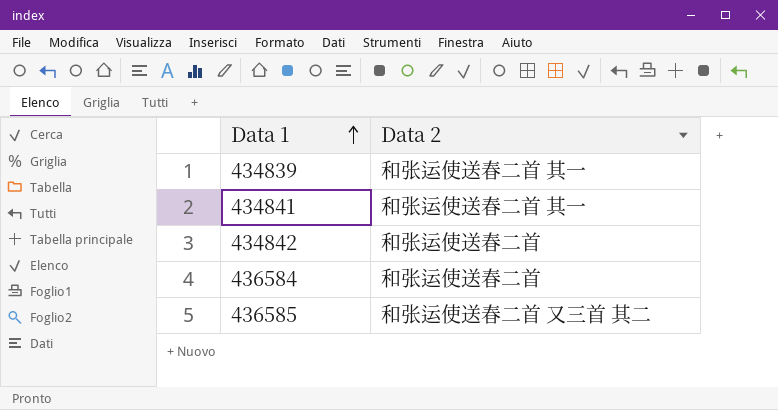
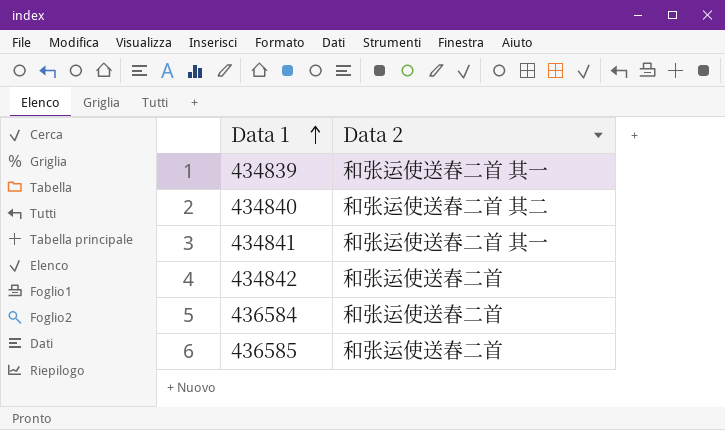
row 434840: none -> 和张运使送春二首 其二
436585 | Data 2: 和张运使送春二首 又三首 其二 -> 和张运使送春二首

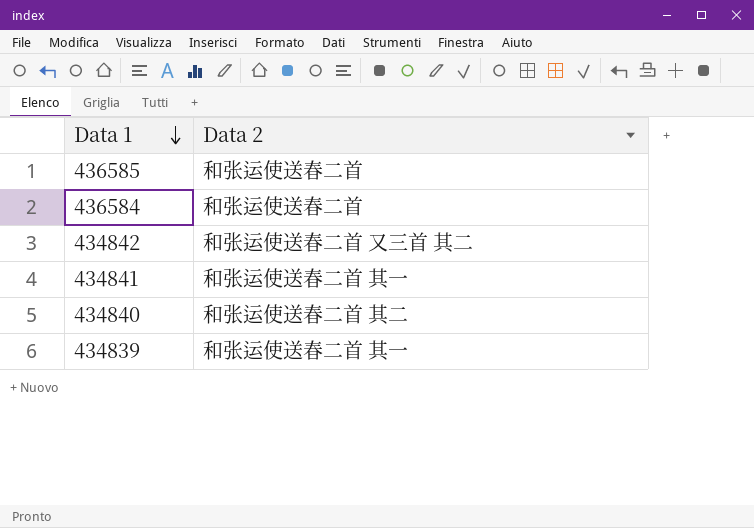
row order: Data 1 ascending -> Data 1 descending
434842 | Data 2: 和张运使送春二首 -> 和张运使送春二首 又三首 其二

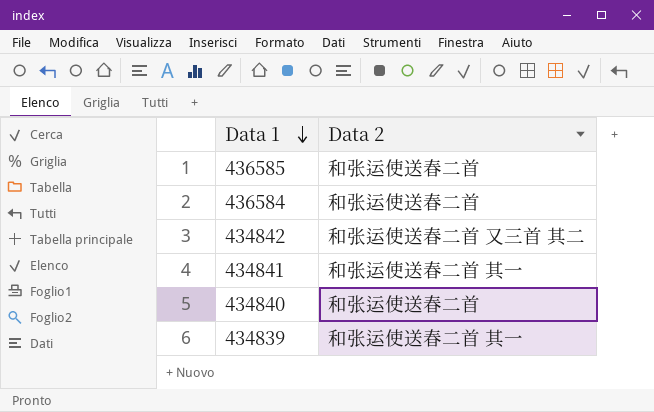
434840 | Data 2: 和张运使送春二首 其二 -> 和张运使送春二首

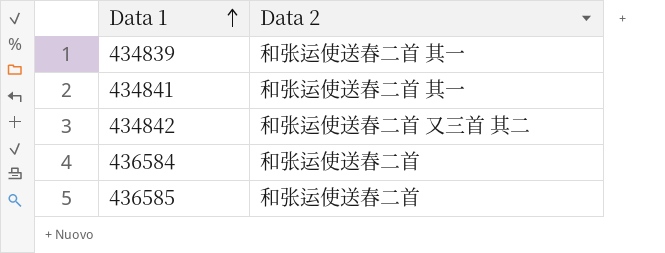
row order: Data 1 descending -> Data 1 ascending
row 434840: 和张运使送春二首 -> none

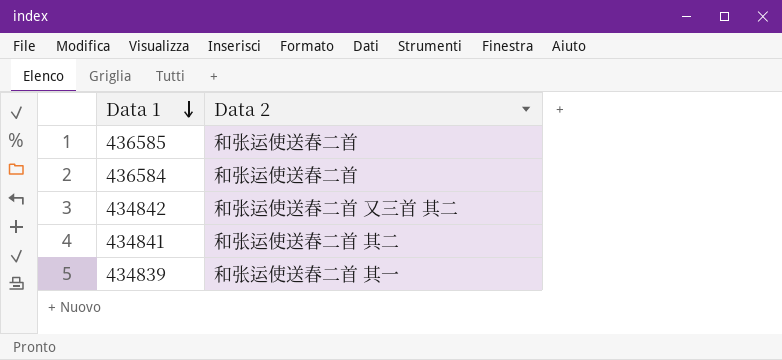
row order: Data 1 ascending -> Data 1 descending
434841 | Data 2: 和张运使送春二首 其一 -> 和张运使送春二首 其二

